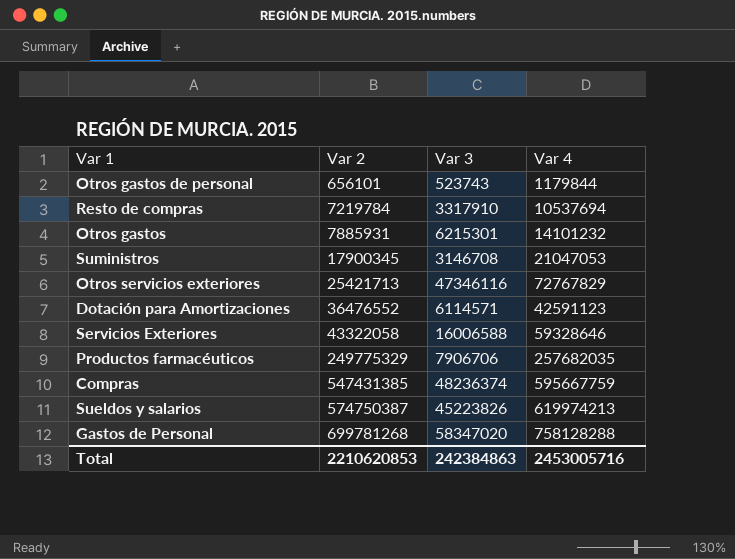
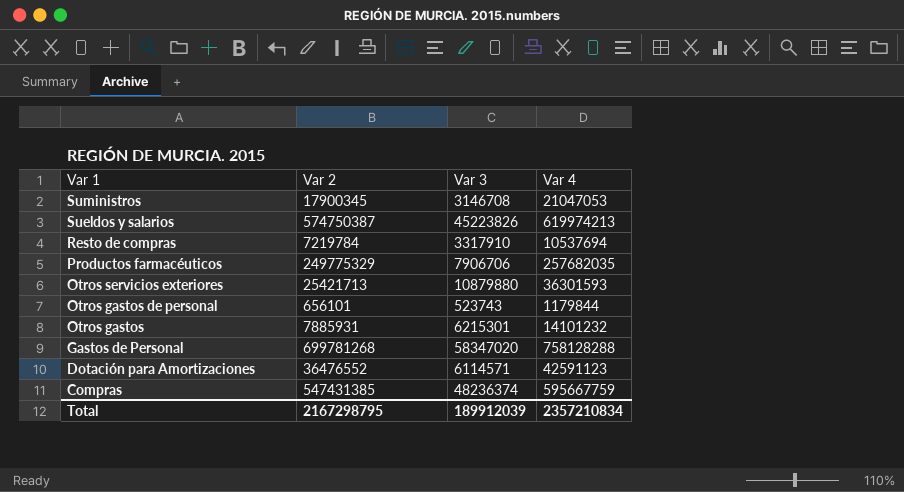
row order: Var 2 ascending -> Var 1 descending
row Servicios Exteriores: 43322058 | 16006588 | 59328646 -> none
Otros servicios exteriores | Var 3: 47346116 -> 10879880
Otros servicios exteriores | Var 4: 72767829 -> 36301593
Total | Var 2: 2210620853 -> 2167298795
Total | Var 3: 242384863 -> 189912039
Total | Var 4: 2453005716 -> 2357210834

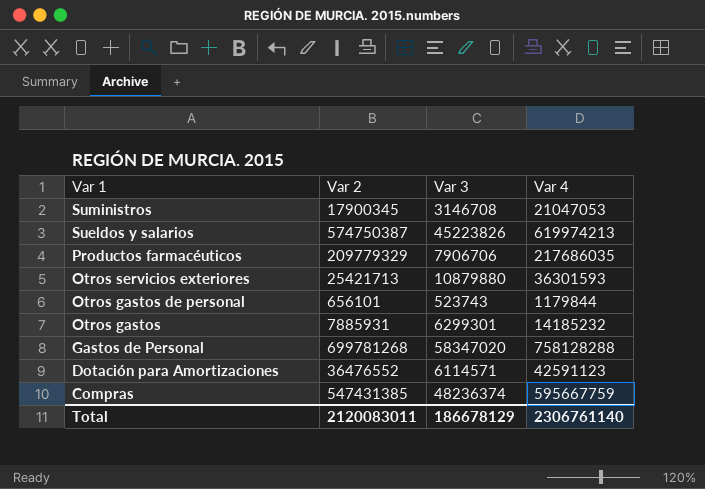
row Resto de compras: 7219784 | 3317910 | 10537694 -> none
Productos farmacéuticos | Var 2: 249775329 -> 209779329
Productos farmacéuticos | Var 4: 257682035 -> 217686035
Otros gastos | Var 3: 6215301 -> 6299301
Otros gastos | Var 4: 14101232 -> 14185232
Total | Var 2: 2167298795 -> 2120083011
Total | Var 3: 189912039 -> 186678129
Total | Var 4: 2357210834 -> 2306761140

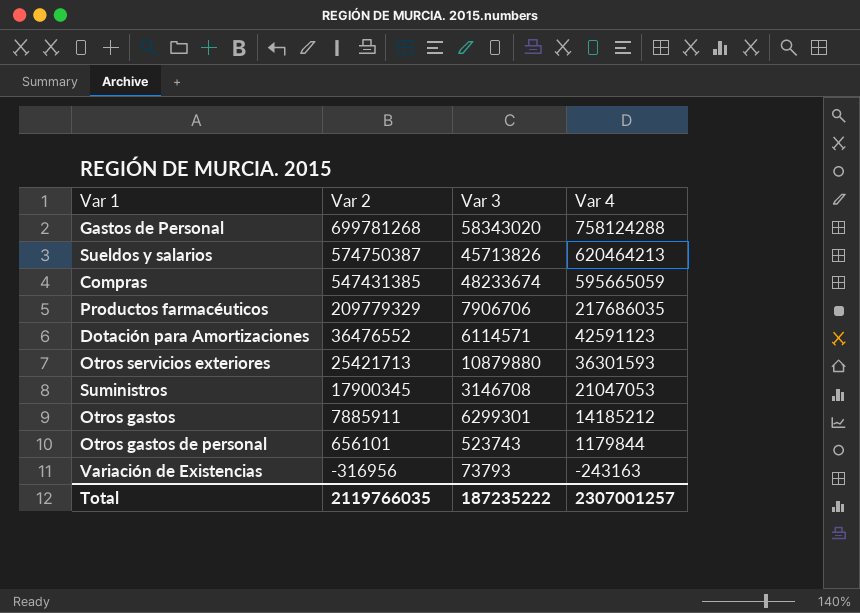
row order: Var 1 descending -> Var 2 descending
Gastos de Personal | Var 3: 58347020 -> 58343020
Gastos de Personal | Var 4: 758128288 -> 758124288
Sueldos y salarios | Var 3: 45223826 -> 45713826
Sueldos y salarios | Var 4: 619974213 -> 620464213
Compras | Var 3: 48236374 -> 48233674
Compras | Var 4: 595667759 -> 595665059
Otros gastos | Var 2: 7885931 -> 7885911
Otros gastos | Var 4: 14185232 -> 14185212
row Variación de Existencias: none -> -316956 | 73793 | -243163
Total | Var 2: 2120083011 -> 2119766035
Total | Var 3: 186678129 -> 187235222
Total | Var 4: 2306761140 -> 2307001257

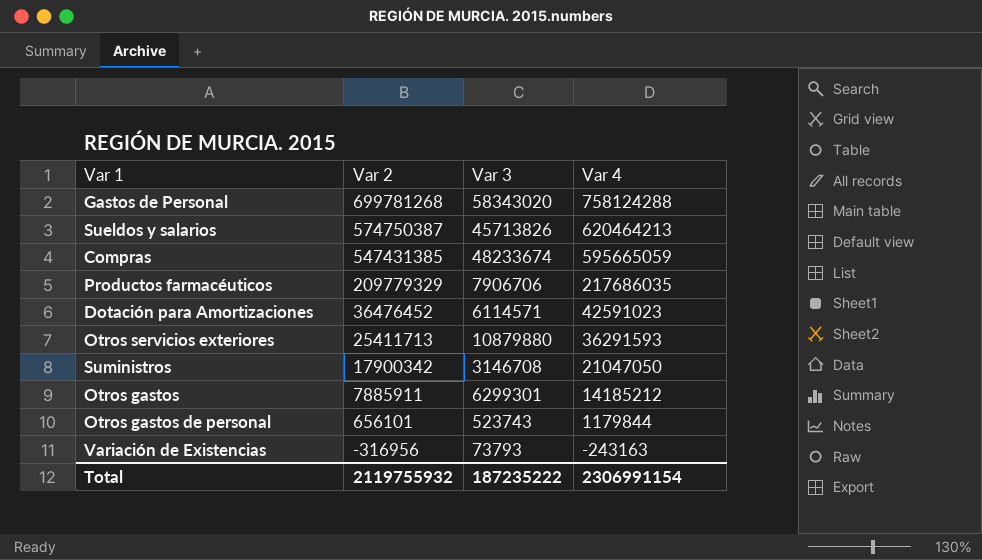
Dotación para Amortizaciones | Var 2: 36476552 -> 36476452
Dotación para Amortizaciones | Var 4: 42591123 -> 42591023
Otros servicios exteriores | Var 2: 25421713 -> 25411713
Otros servicios exteriores | Var 4: 36301593 -> 36291593
Suministros | Var 2: 17900345 -> 17900342
Suministros | Var 4: 21047053 -> 21047050
Total | Var 2: 2119766035 -> 2119755932
Total | Var 4: 2307001257 -> 2306991154

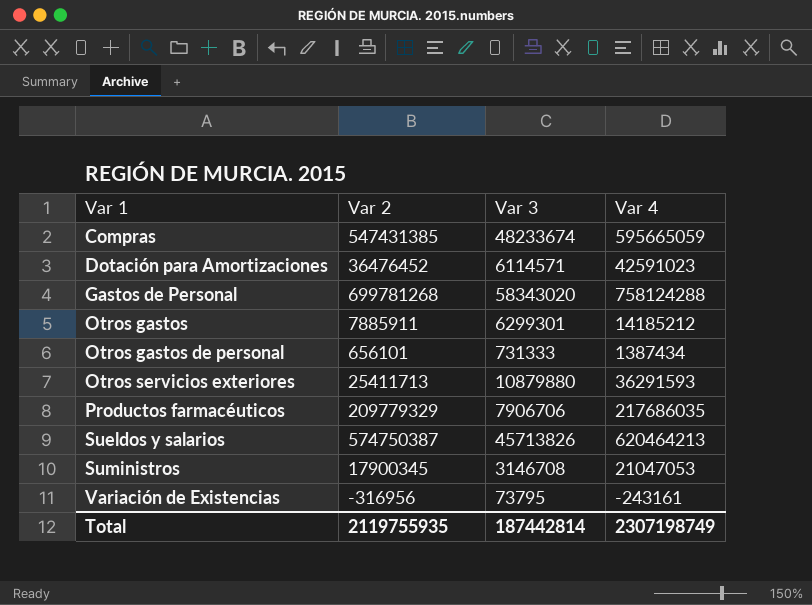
row order: Var 2 descending -> Var 1 ascending
Otros gastos de personal | Var 3: 523743 -> 731333
Otros gastos de personal | Var 4: 1179844 -> 1387434
Suministros | Var 2: 17900342 -> 17900345
Suministros | Var 4: 21047050 -> 21047053
Variación de Existencias | Var 3: 73793 -> 73795
Variación de Existencias | Var 4: -243163 -> -243161
Total | Var 2: 2119755932 -> 2119755935
Total | Var 3: 187235222 -> 187442814
Total | Var 4: 2306991154 -> 2307198749

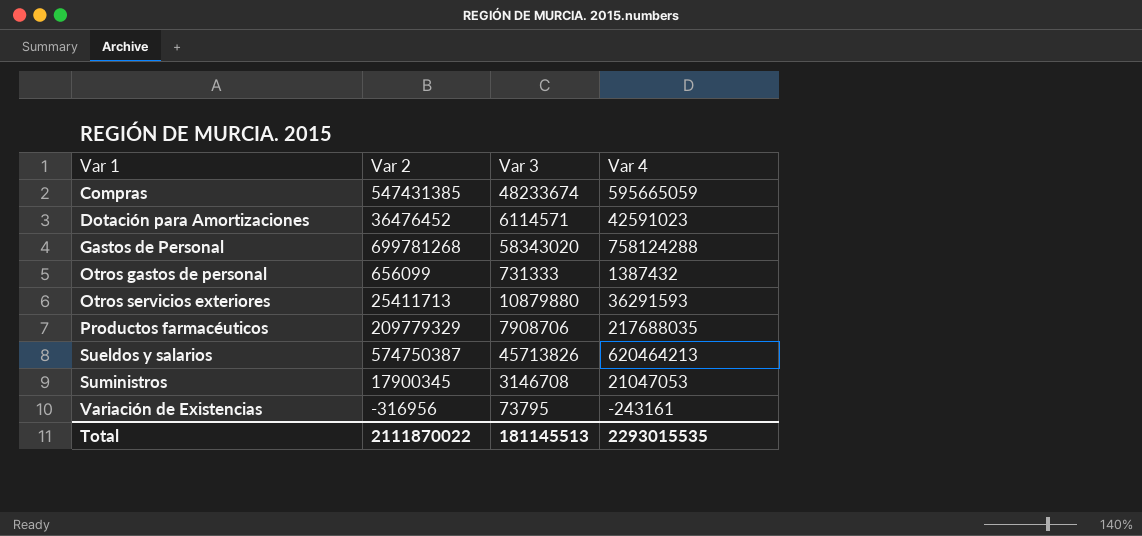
row Otros gastos: 7885911 | 6299301 | 14185212 -> none
Otros gastos de personal | Var 2: 656101 -> 656099
Otros gastos de personal | Var 4: 1387434 -> 1387432
Productos farmacéuticos | Var 3: 7906706 -> 7908706
Productos farmacéuticos | Var 4: 217686035 -> 217688035
Total | Var 2: 2119755935 -> 2111870022
Total | Var 3: 187442814 -> 181145513
Total | Var 4: 2307198749 -> 2293015535

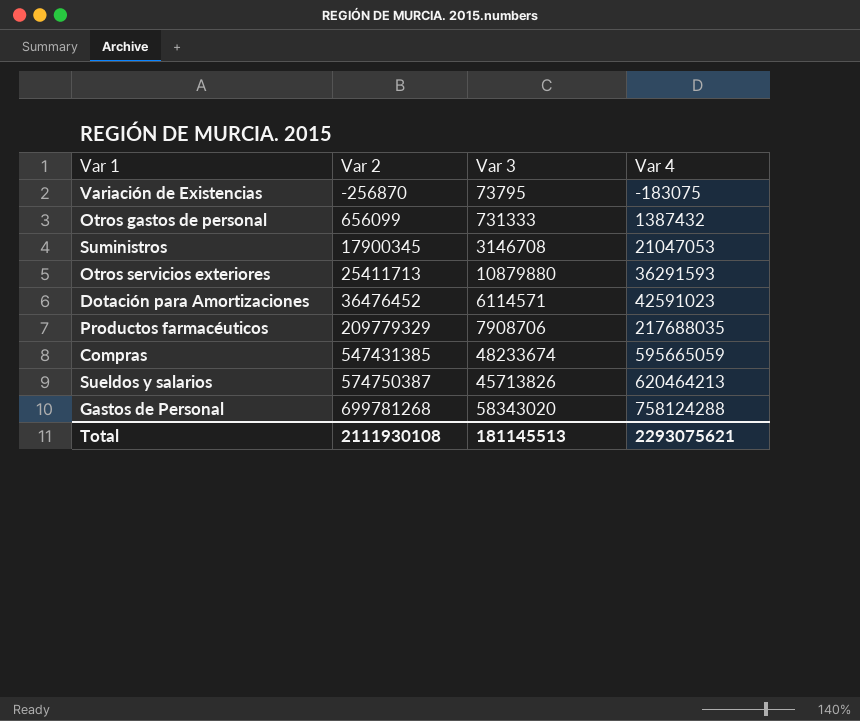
row order: Var 1 ascending -> Var 2 ascending
Variación de Existencias | Var 2: -316956 -> -256870
Variación de Existencias | Var 4: -243161 -> -183075
Total | Var 2: 2111870022 -> 2111930108
Total | Var 4: 2293015535 -> 2293075621

